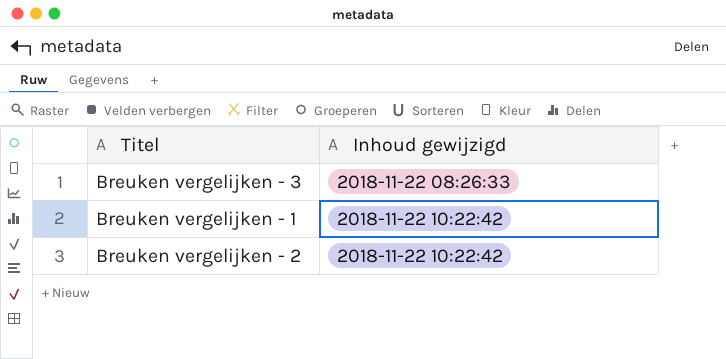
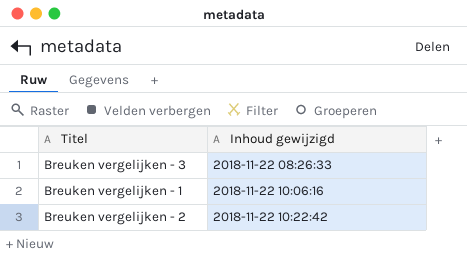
Breuken vergelijken - 1 | Inhoud gewijzigd: 2018-11-22 10:22:42 -> 2018-11-22 10:06:16

